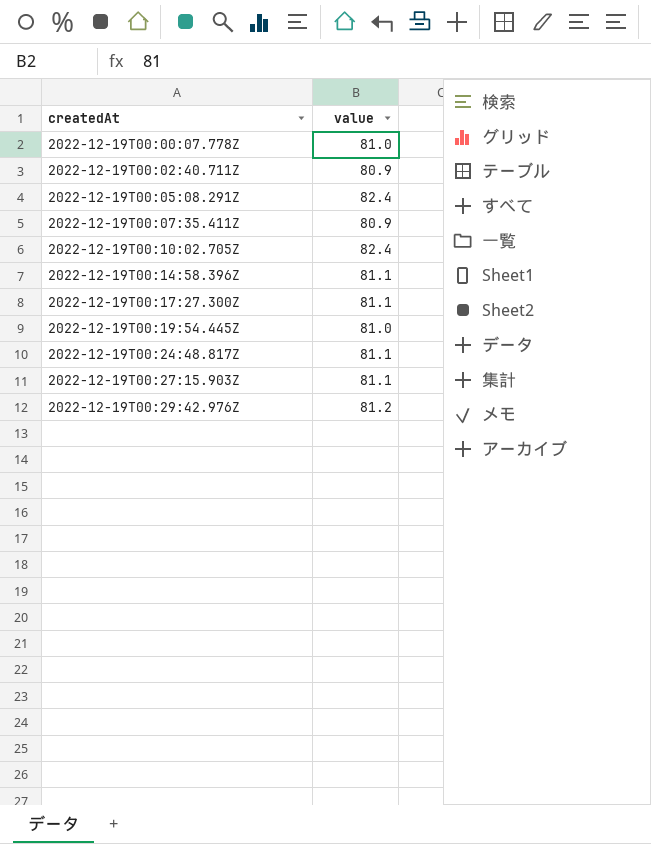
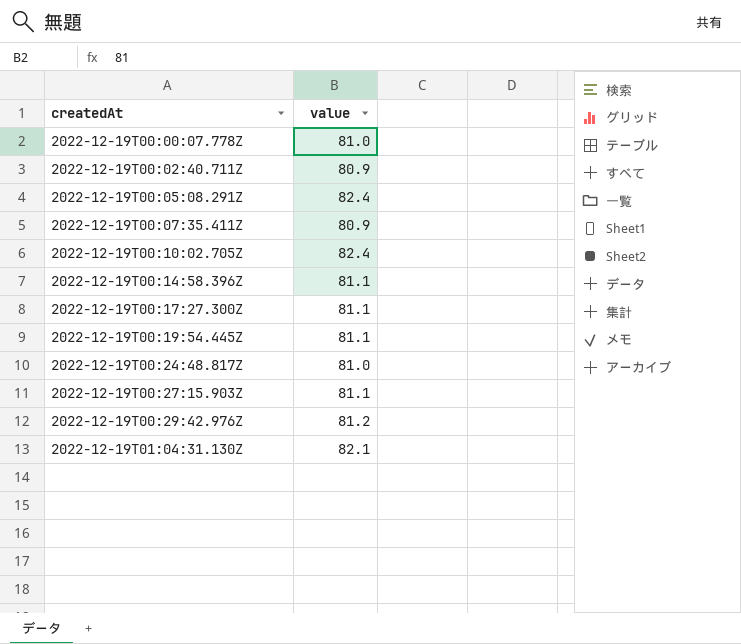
2022-12-19T00:19:54.445Z | value: 81.0 -> 81.1
2022-12-19T00:24:48.817Z | value: 81.1 -> 81.0
row 2022-12-19T01:04:31.130Z: none -> 82.1

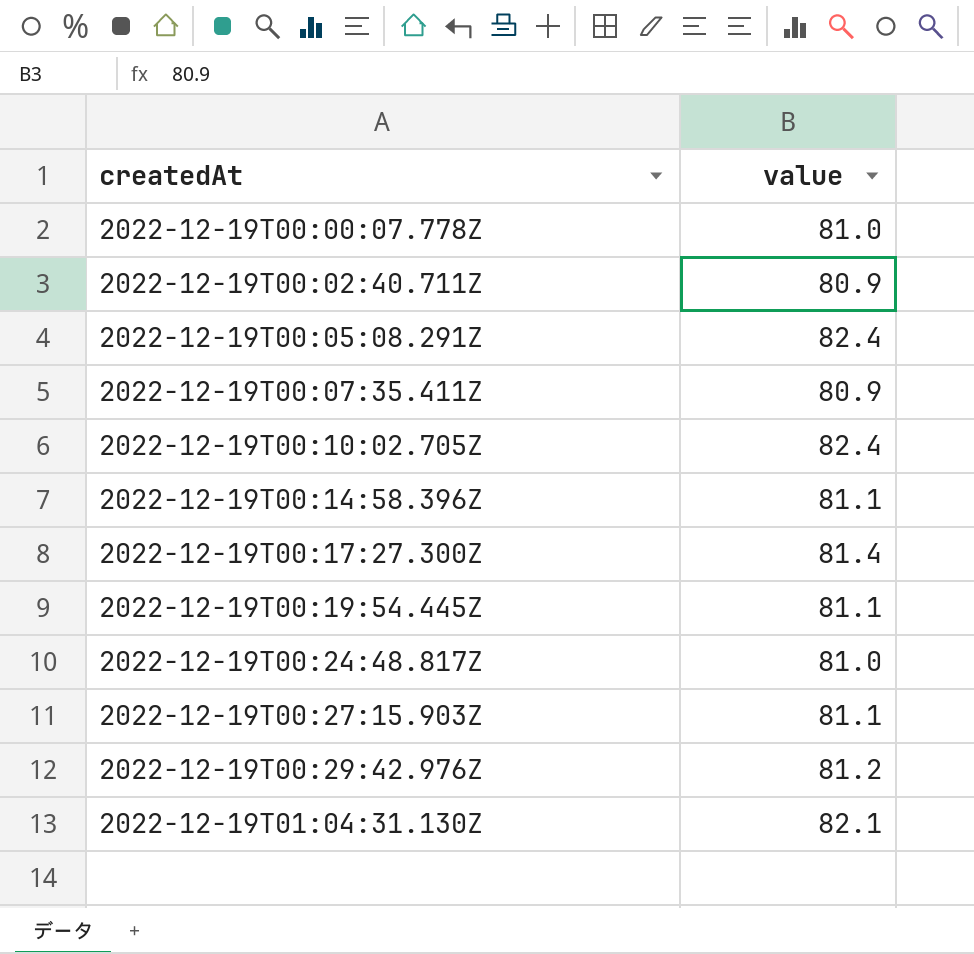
2022-12-19T00:17:27.300Z | value: 81.1 -> 81.4

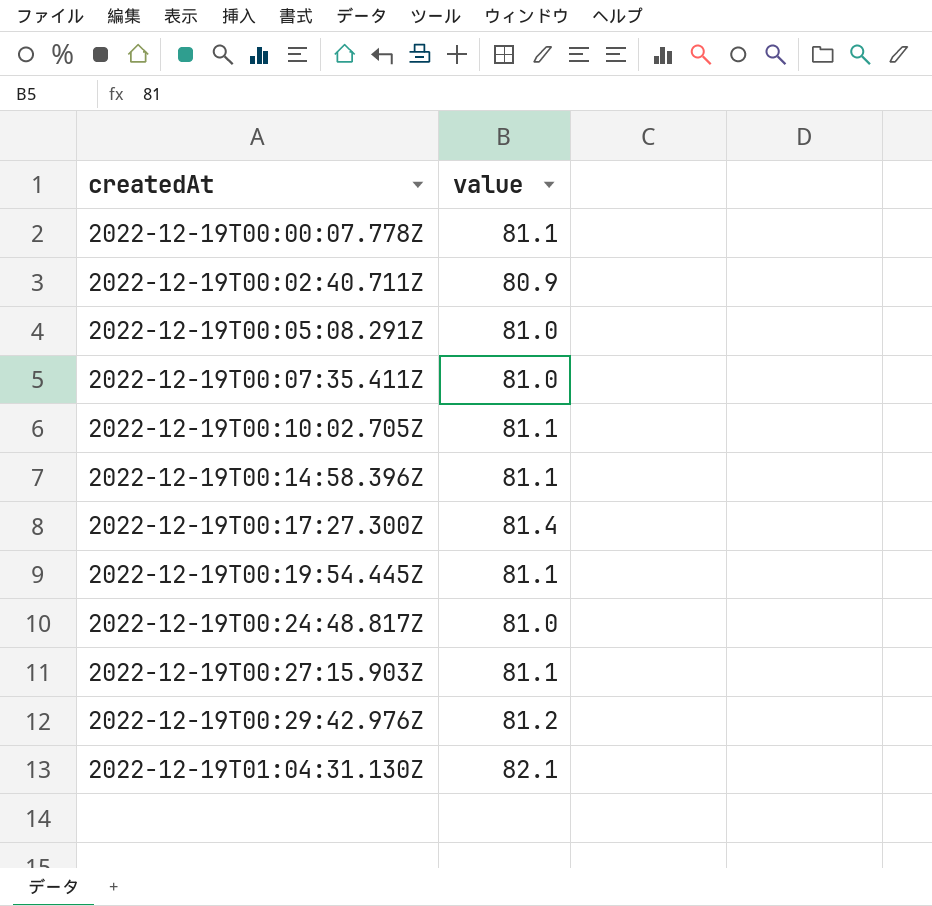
2022-12-19T00:00:07.778Z | value: 81.0 -> 81.1
2022-12-19T00:05:08.291Z | value: 82.4 -> 81.0
2022-12-19T00:07:35.411Z | value: 80.9 -> 81.0
2022-12-19T00:10:02.705Z | value: 82.4 -> 81.1

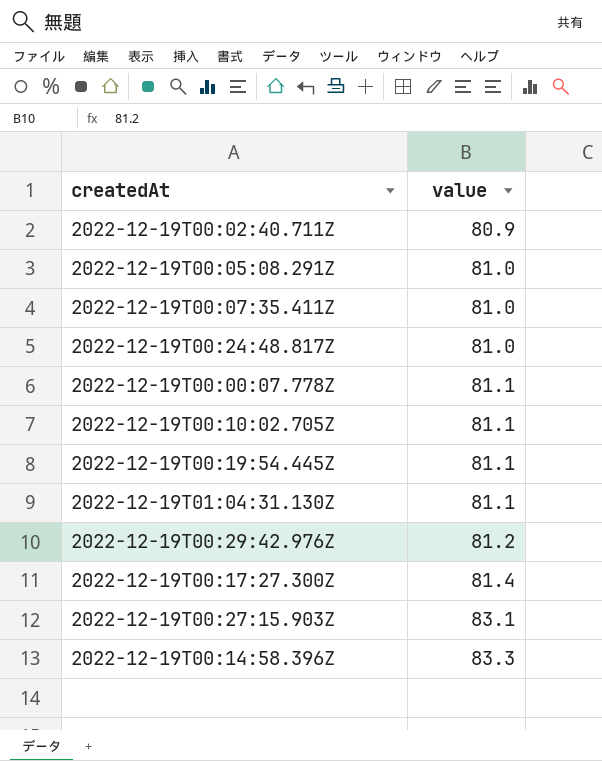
row order: createdAt ascending -> value ascending
2022-12-19T01:04:31.130Z | value: 82.1 -> 81.1
2022-12-19T00:27:15.903Z | value: 81.1 -> 83.1
2022-12-19T00:14:58.396Z | value: 81.1 -> 83.3

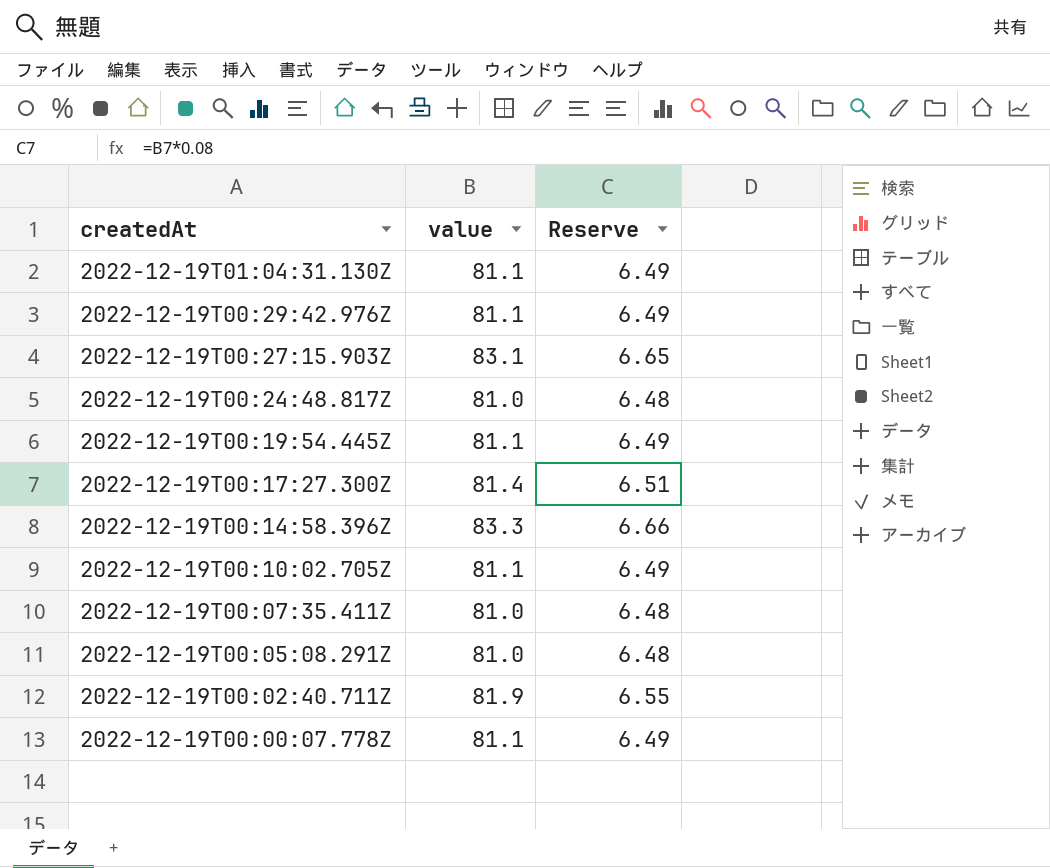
row order: value ascending -> createdAt descending
column Reserve | formula: none -> [value] * 0.08
2022-12-19T00:29:42.976Z | value: 81.2 -> 81.1
2022-12-19T00:02:40.711Z | value: 80.9 -> 81.9

